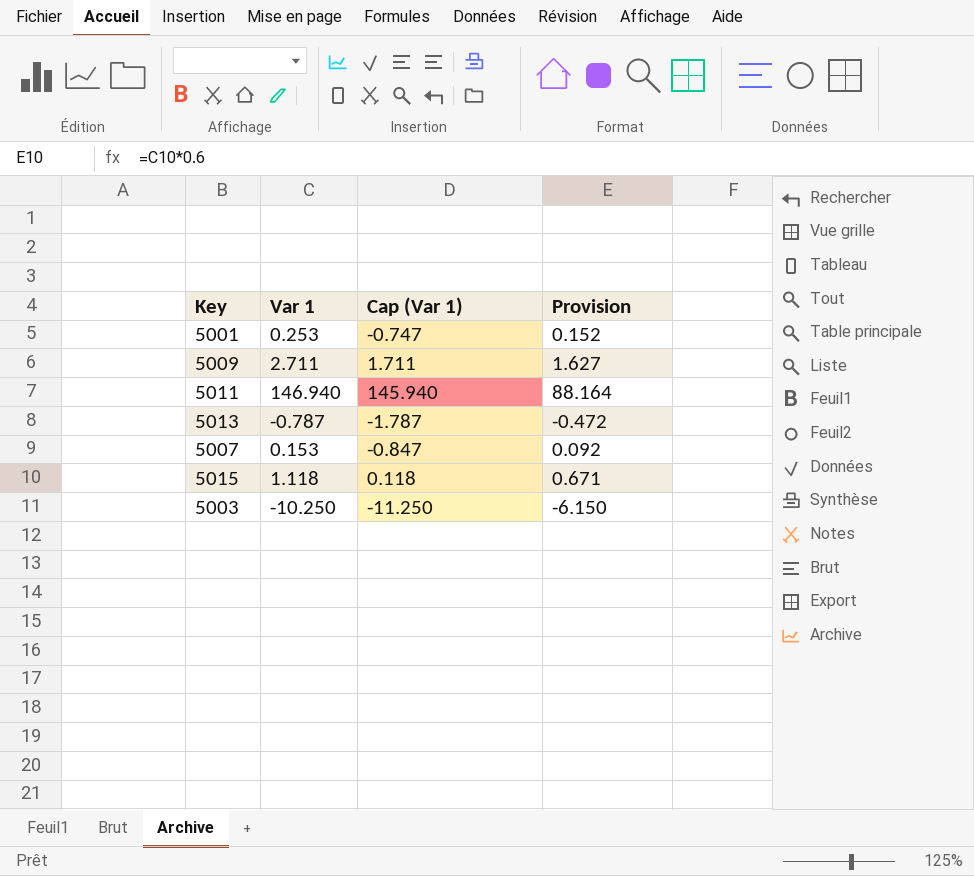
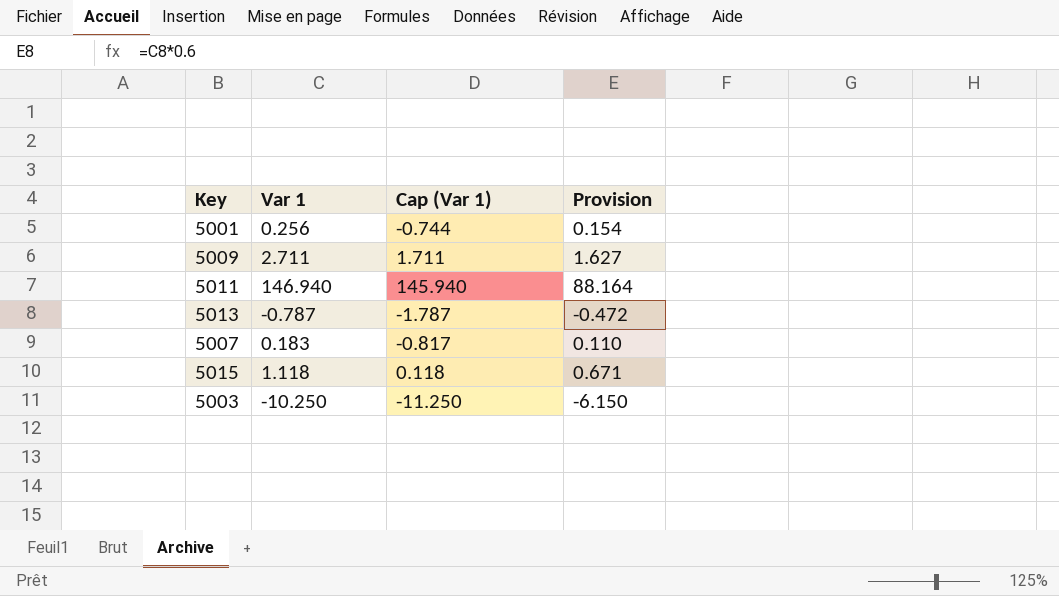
5001 | Var 1: 0.253 -> 0.256
5001 | Cap (Var 1): -0.747 -> -0.744
5001 | Provision: 0.152 -> 0.154
5007 | Var 1: 0.153 -> 0.183
5007 | Cap (Var 1): -0.847 -> -0.817
5007 | Provision: 0.092 -> 0.110

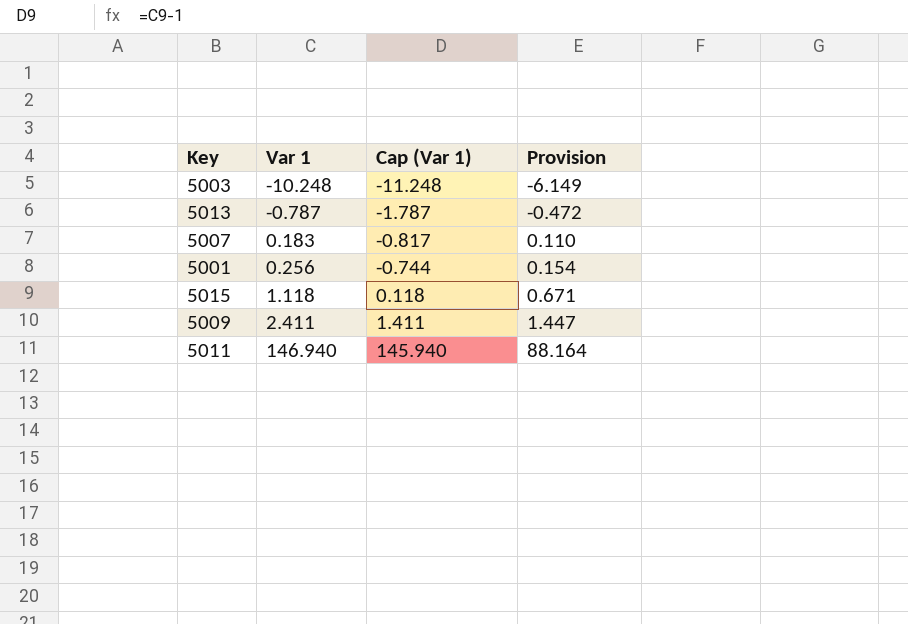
row order: none -> Var 1 ascending
5003 | Var 1: -10.250 -> -10.248
5003 | Cap (Var 1): -11.250 -> -11.248
5003 | Provision: -6.150 -> -6.149
5009 | Var 1: 2.711 -> 2.411
5009 | Cap (Var 1): 1.711 -> 1.411
5009 | Provision: 1.627 -> 1.447

